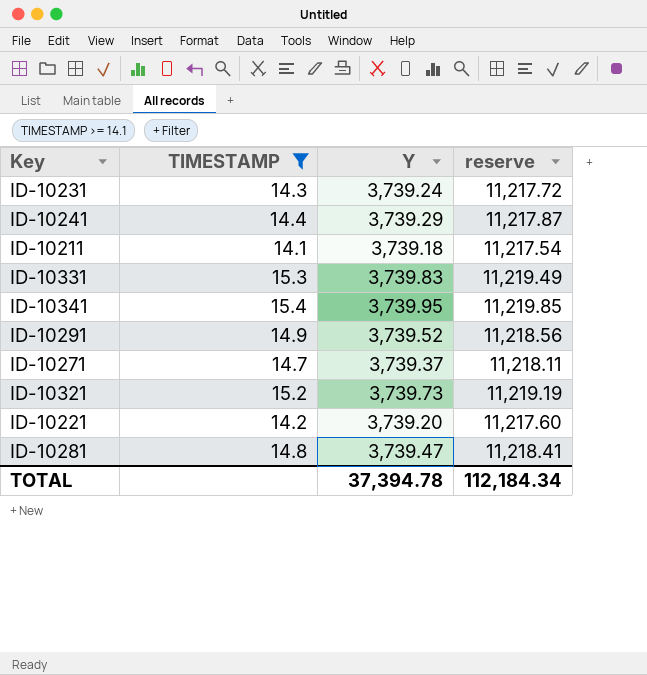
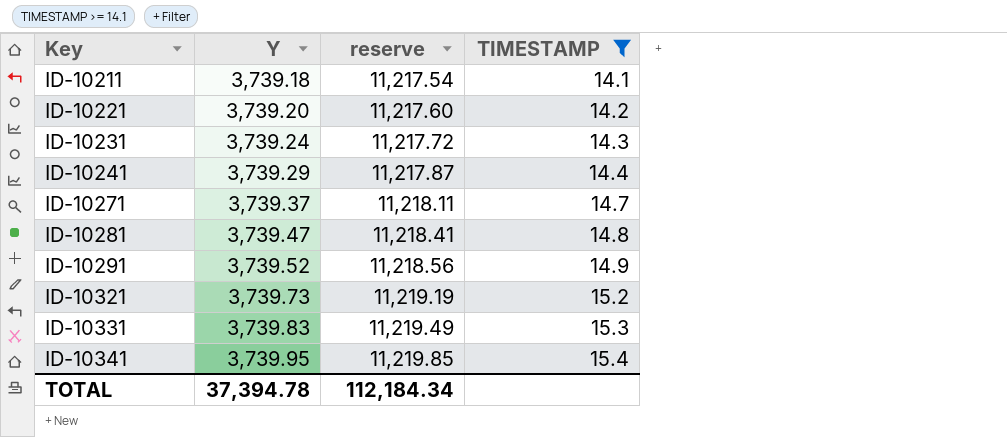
row order: none -> Key ascending
column TIMESTAMP | position: 2 -> 4

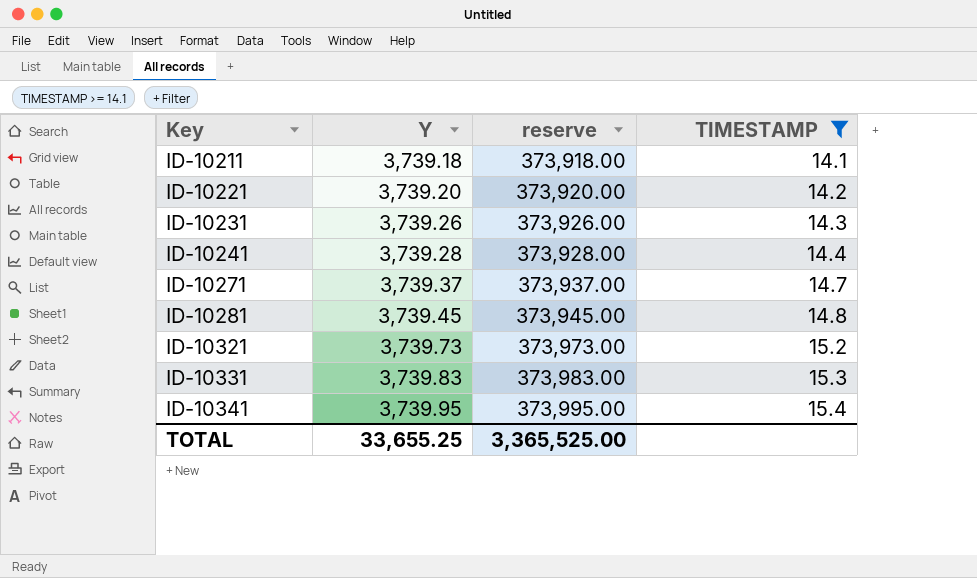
column reserve | formula: [Y] * 3 -> [Y] * 100
row ID-10291: 3,739.52 | 11,218.56 | 14.9 -> none
ID-10231 | Y: 3,739.24 -> 3,739.26
ID-10241 | Y: 3,739.29 -> 3,739.28
ID-10281 | Y: 3,739.47 -> 3,739.45
TOTAL | Y: 37,394.78 -> 33,655.25
TOTAL | reserve: 112,184.34 -> 3,365,525.00

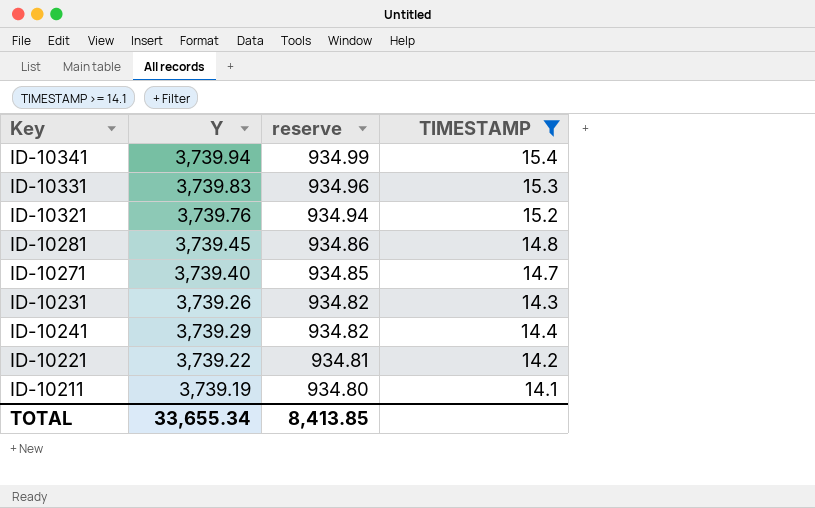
row order: Key ascending -> reserve descending
column reserve | formula: [Y] * 100 -> [Y] * 0.25
ID-10341 | Y: 3,739.95 -> 3,739.94
ID-10321 | Y: 3,739.73 -> 3,739.76
ID-10271 | Y: 3,739.37 -> 3,739.40
ID-10241 | Y: 3,739.28 -> 3,739.29
ID-10221 | Y: 3,739.20 -> 3,739.22
ID-10211 | Y: 3,739.18 -> 3,739.19
TOTAL | Y: 33,655.25 -> 33,655.34
TOTAL | reserve: 3,365,525.00 -> 8,413.85

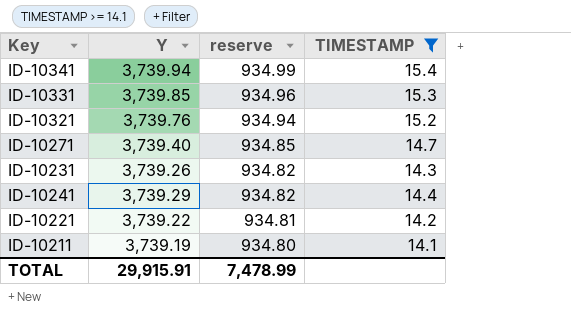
row ID-10281: 3,739.45 | 934.86 | 14.8 -> none
ID-10331 | Y: 3,739.83 -> 3,739.85
TOTAL | Y: 33,655.34 -> 29,915.91
TOTAL | reserve: 8,413.85 -> 7,478.99

